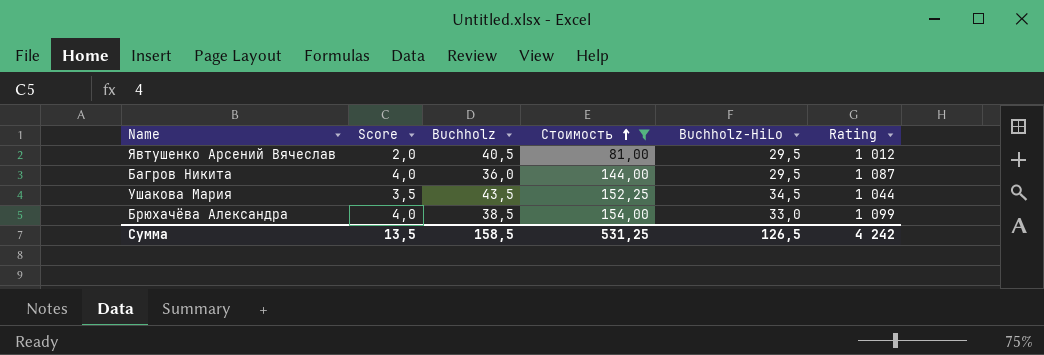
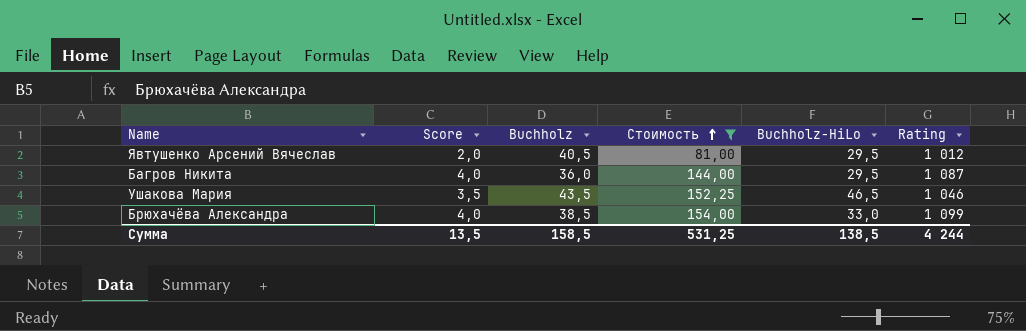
Ушакова Мария | Buchholz-HiLo: 34,5 -> 46,5
Ушакова Мария | Rating: 1 044 -> 1 046
Сумма | Buchholz-HiLo: 126,5 -> 138,5
Сумма | Rating: 4 242 -> 4 244

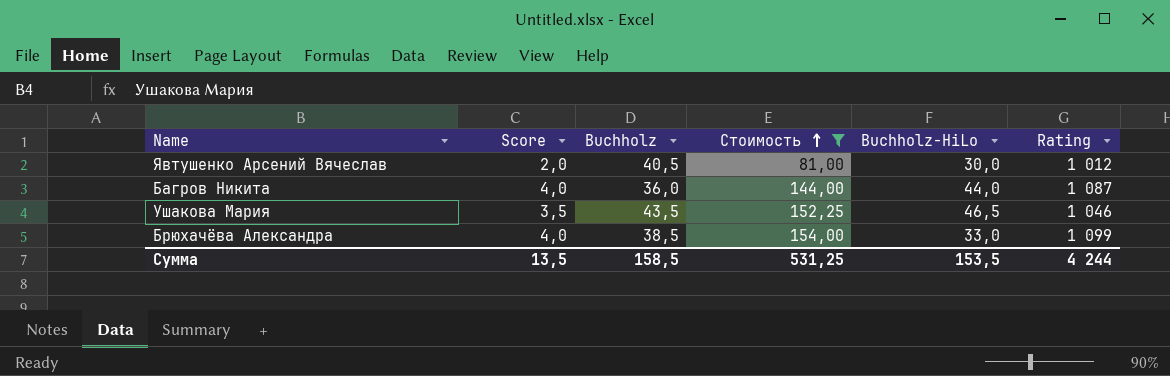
Явтушенко Арсений Вячеслав | Buchholz-HiLo: 29,5 -> 30,0
Багров Никита | Buchholz-HiLo: 29,5 -> 44,0
Сумма | Buchholz-HiLo: 138,5 -> 153,5

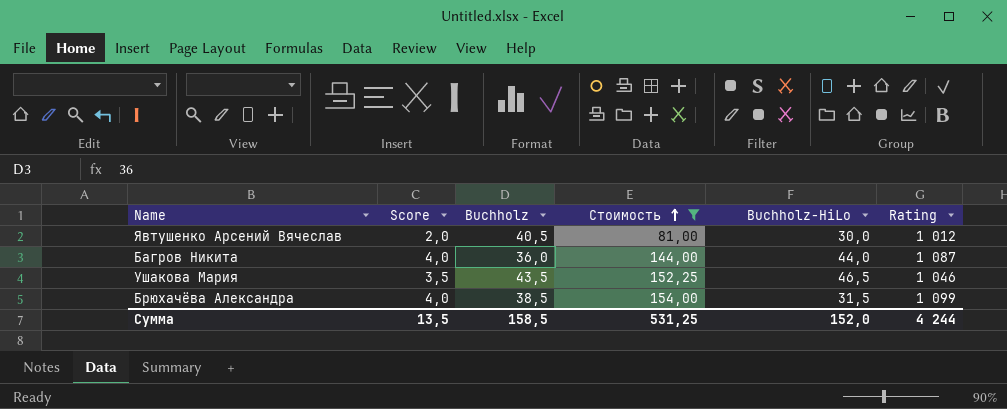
Брюхачёва Александра | Buchholz-HiLo: 33,0 -> 31,5
Сумма | Buchholz-HiLo: 153,5 -> 152,0

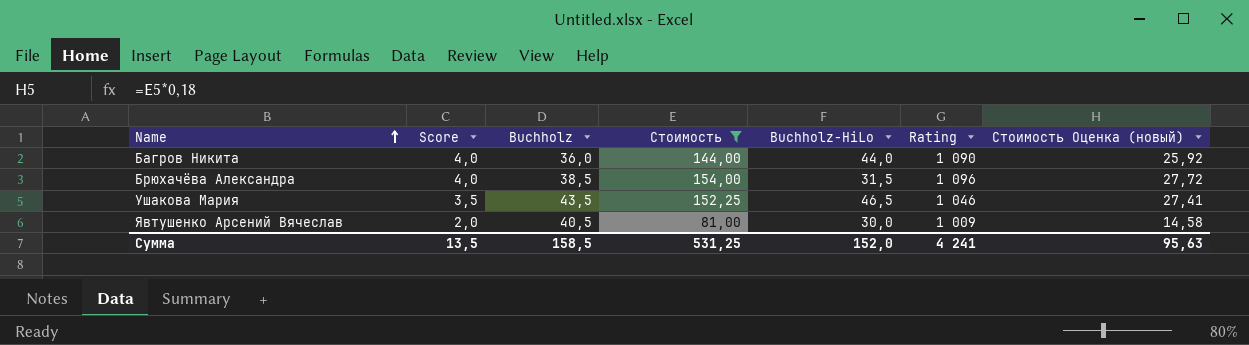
row order: Стоимость ascending -> Name ascending
column Стоимость Оценка (новый) | formula: none -> [Стоимость] * 0,18
Багров Никита | Rating: 1 087 -> 1 090
Брюхачёва Александра | Rating: 1 099 -> 1 096
Явтушенко Арсений Вячеслав | Rating: 1 012 -> 1 009
Сумма | Rating: 4 244 -> 4 241

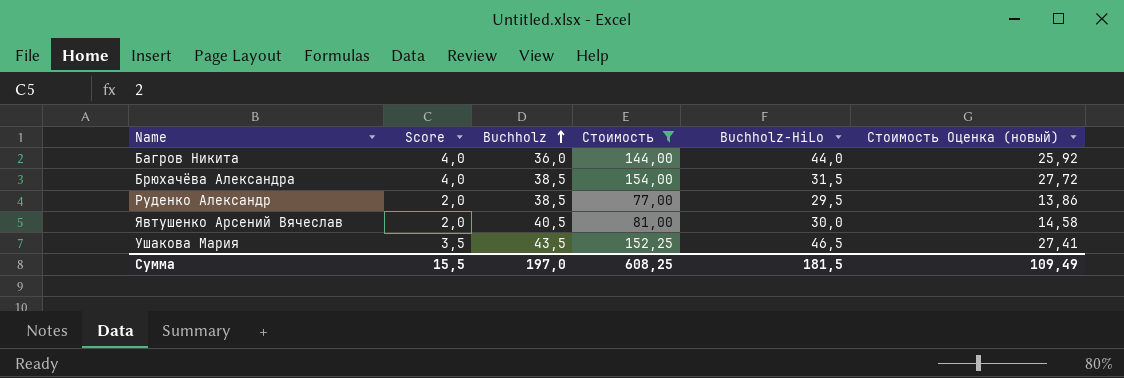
row order: Name ascending -> Buchholz ascending
column Rating | position: 6 -> none
row Руденко Александр: none -> 2,0 | 38,5 | 77,00 | 29,5 | 13,86
Сумма | Score: 13,5 -> 15,5
Сумма | Buchholz: 158,5 -> 197,0
Сумма | Стоимость: 531,25 -> 608,25
Сумма | Buchholz-HiLo: 152,0 -> 181,5
Сумма | Стоимость Оценка (новый): 95,63 -> 109,49

